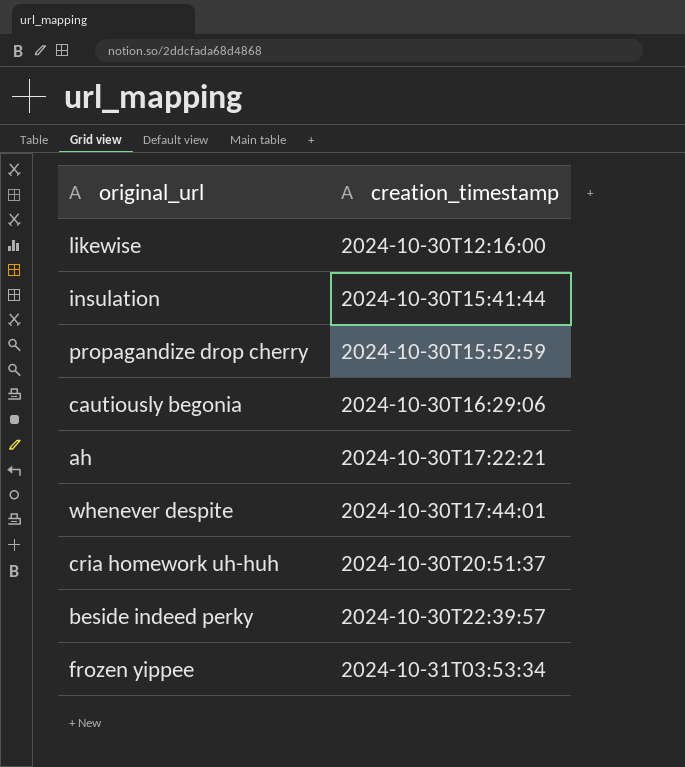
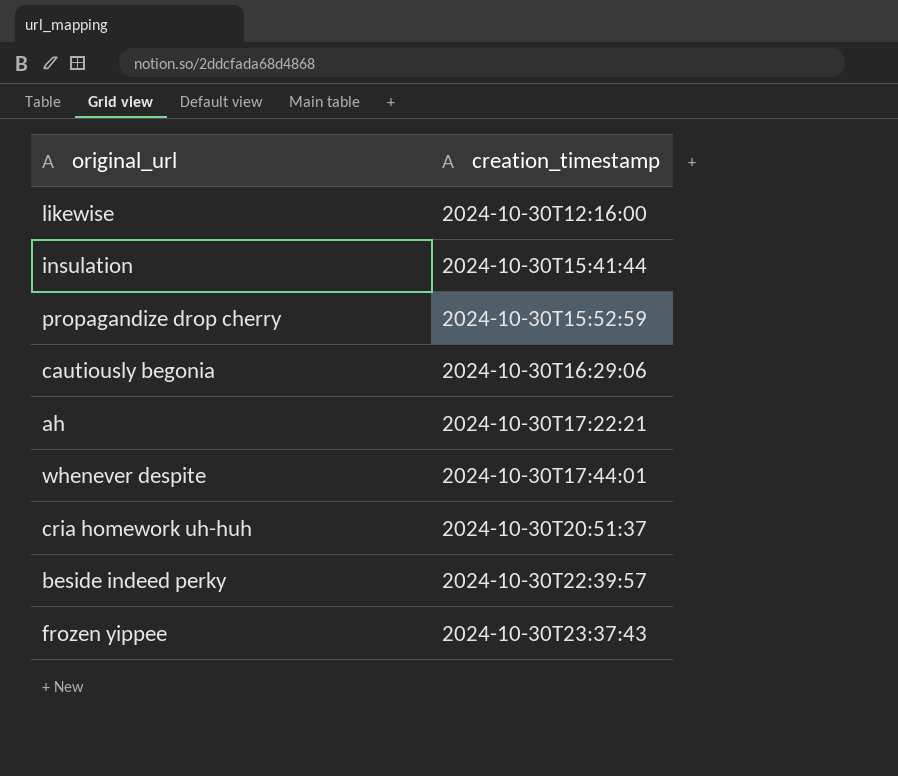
frozen yippee | creation_timestamp: 2024-10-31T03:53:34 -> 2024-10-30T23:37:43

